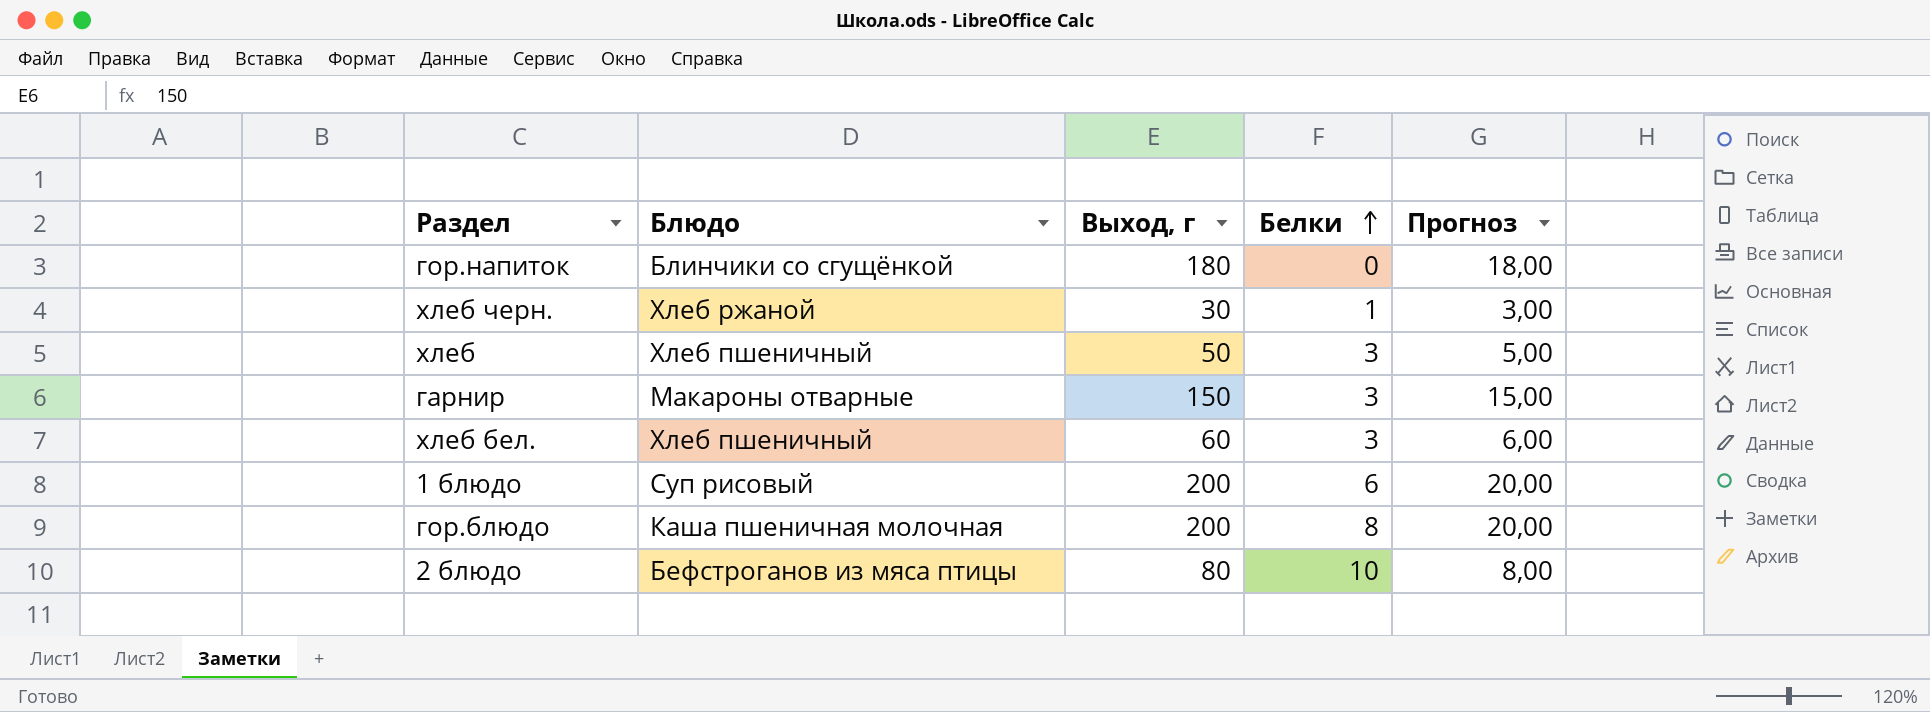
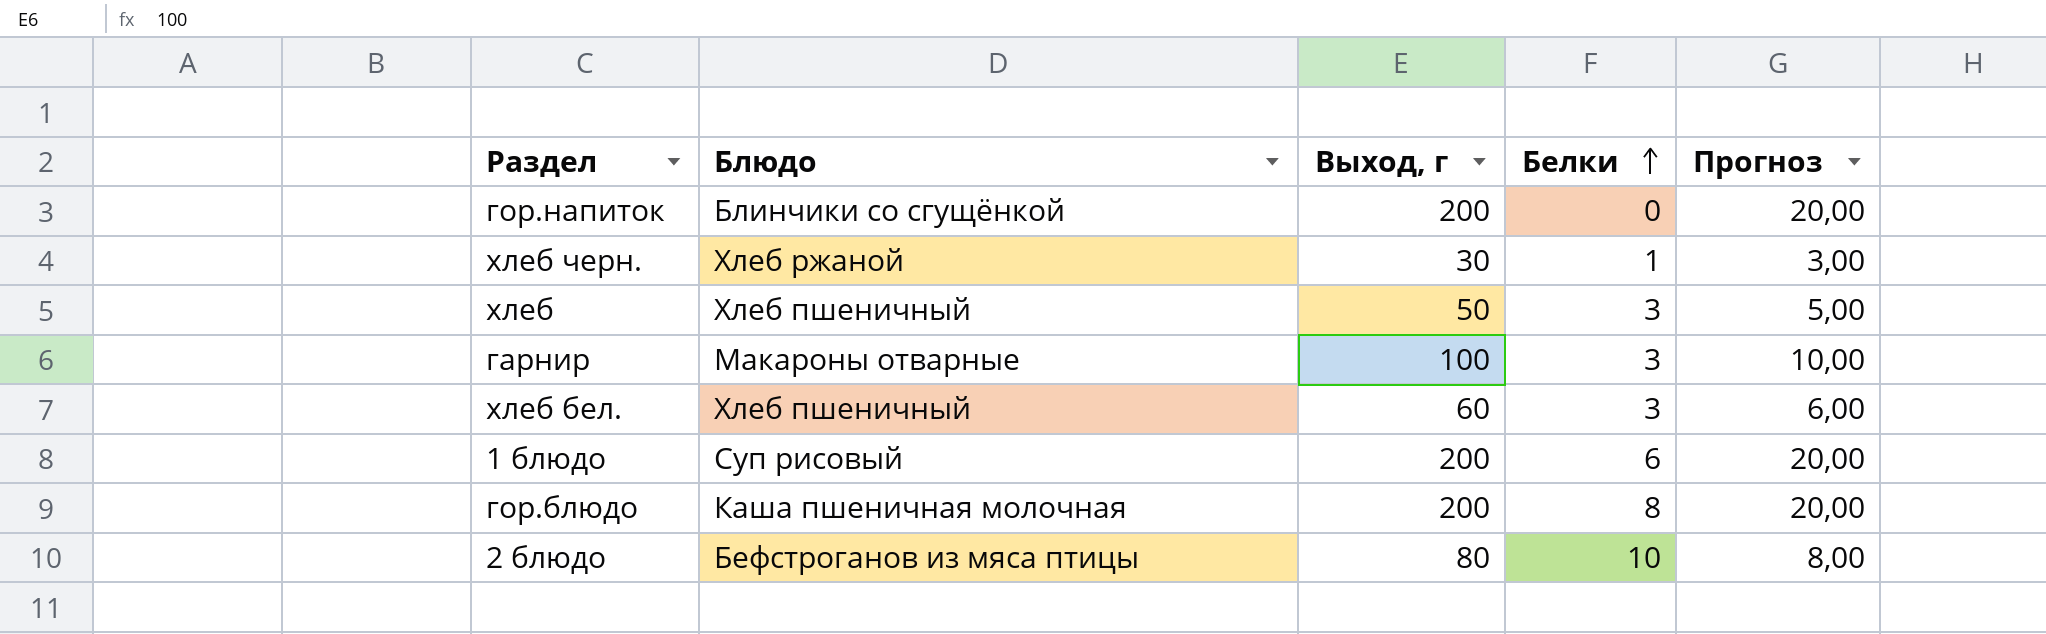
гор.напиток | Выход, г: 180 -> 200
гор.напиток | Прогноз: 18,00 -> 20,00
гарнир | Выход, г: 150 -> 100
гарнир | Прогноз: 15,00 -> 10,00

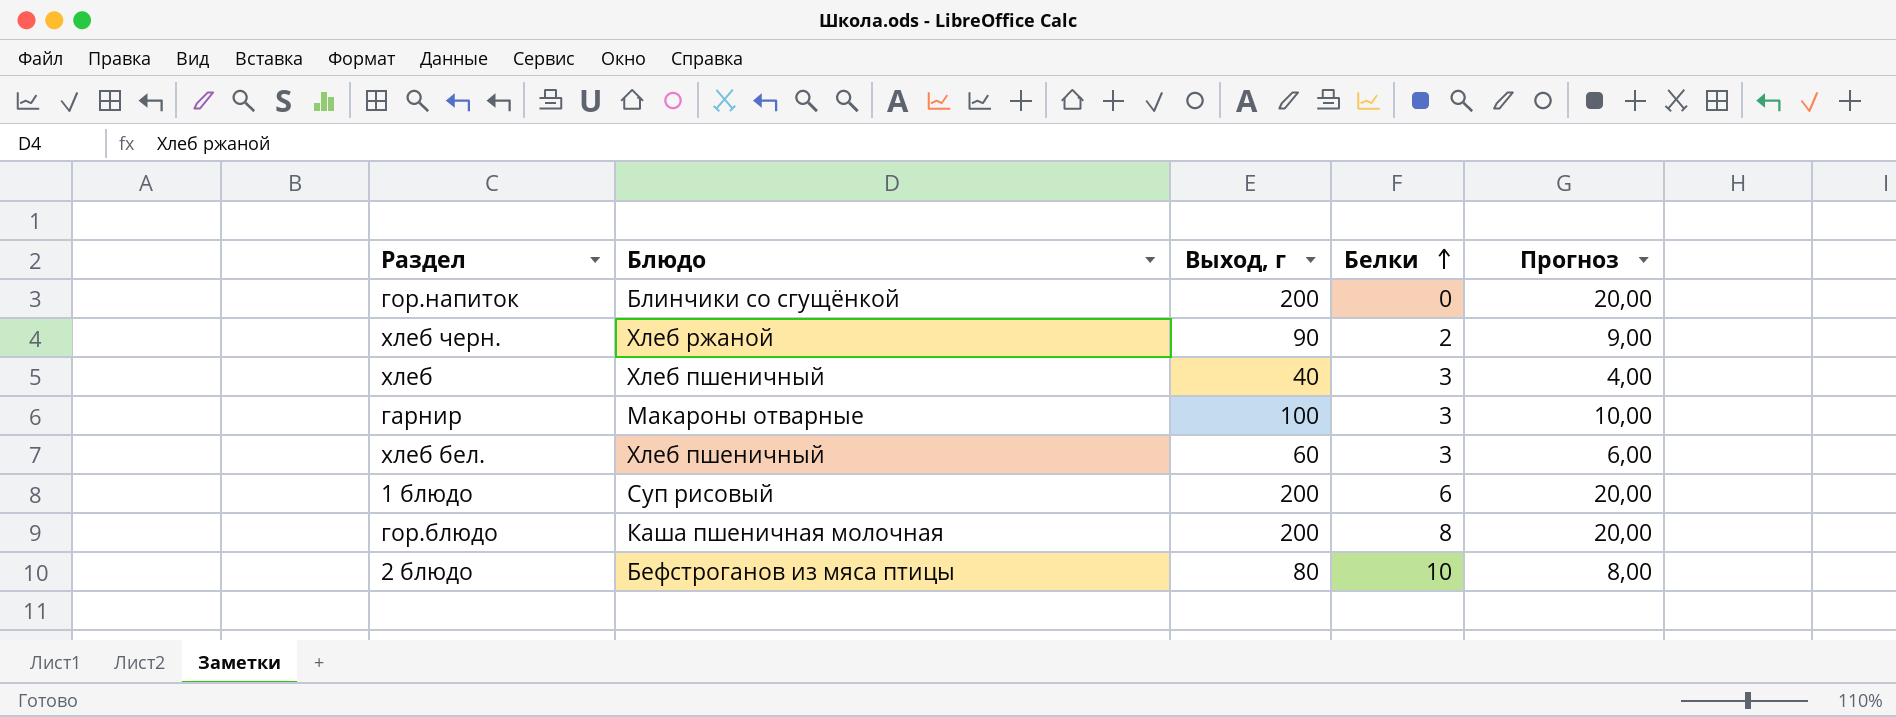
хлеб черн. | Выход, г: 30 -> 90
хлеб черн. | Белки: 1 -> 2
хлеб черн. | Прогноз: 3,00 -> 9,00
хлеб | Выход, г: 50 -> 40
хлеб | Прогноз: 5,00 -> 4,00

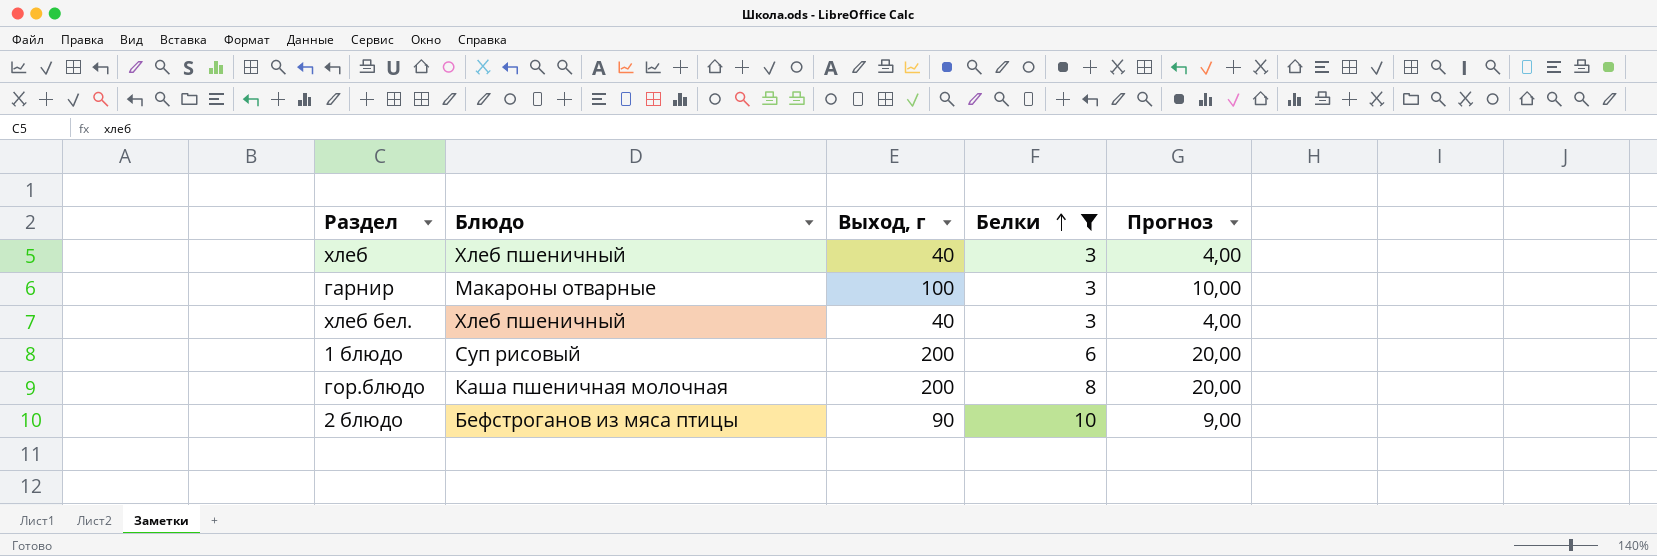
filter: none -> Белки >= 3
хлеб бел. | Выход, г: 60 -> 40
хлеб бел. | Прогноз: 6,00 -> 4,00
2 блюдо | Выход, г: 80 -> 90
2 блюдо | Прогноз: 8,00 -> 9,00

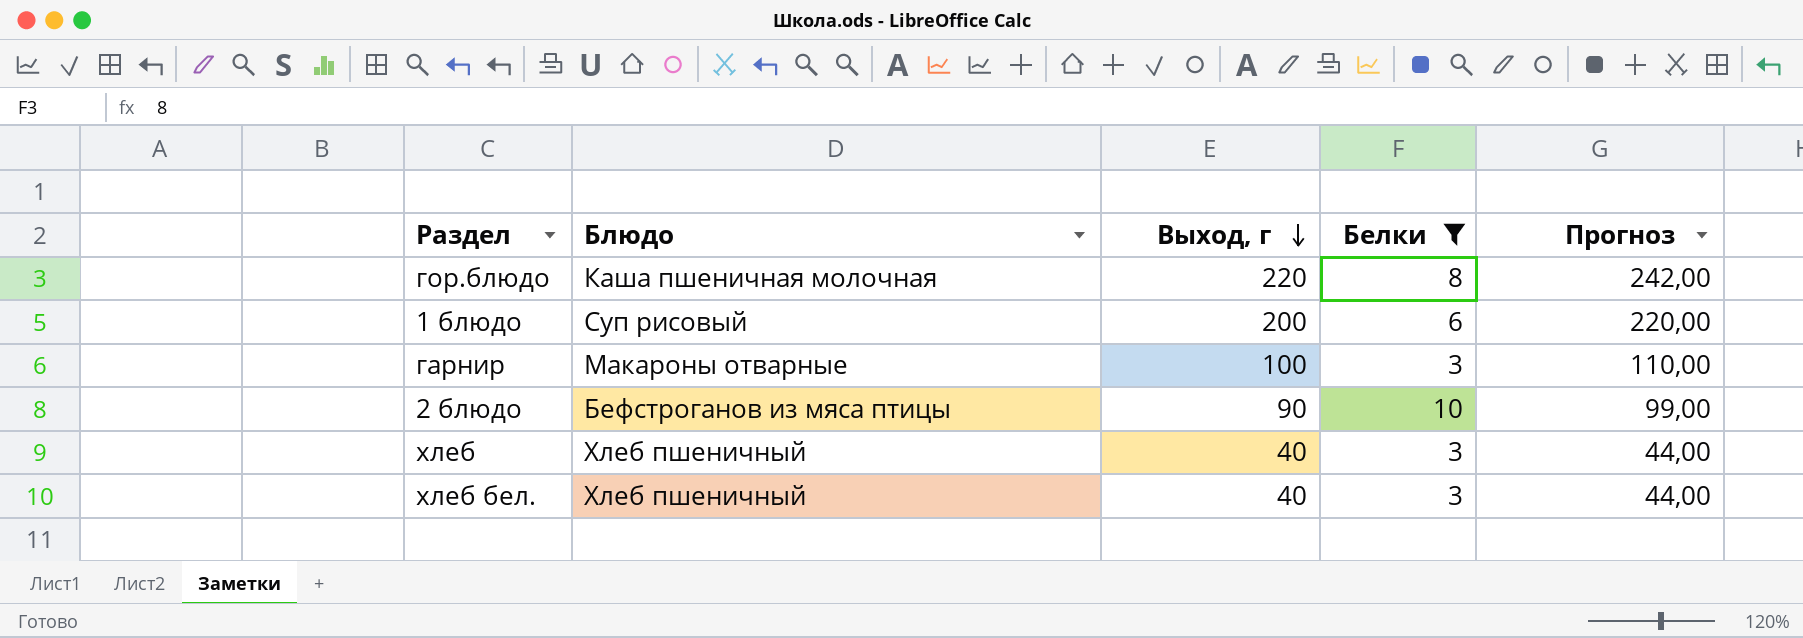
row order: Белки ascending -> Выход, г descending
column Прогноз | formula: [Выход, г] * 0,1 -> [Выход, г] * 1,1
гор.блюдо | Выход, г: 200 -> 220

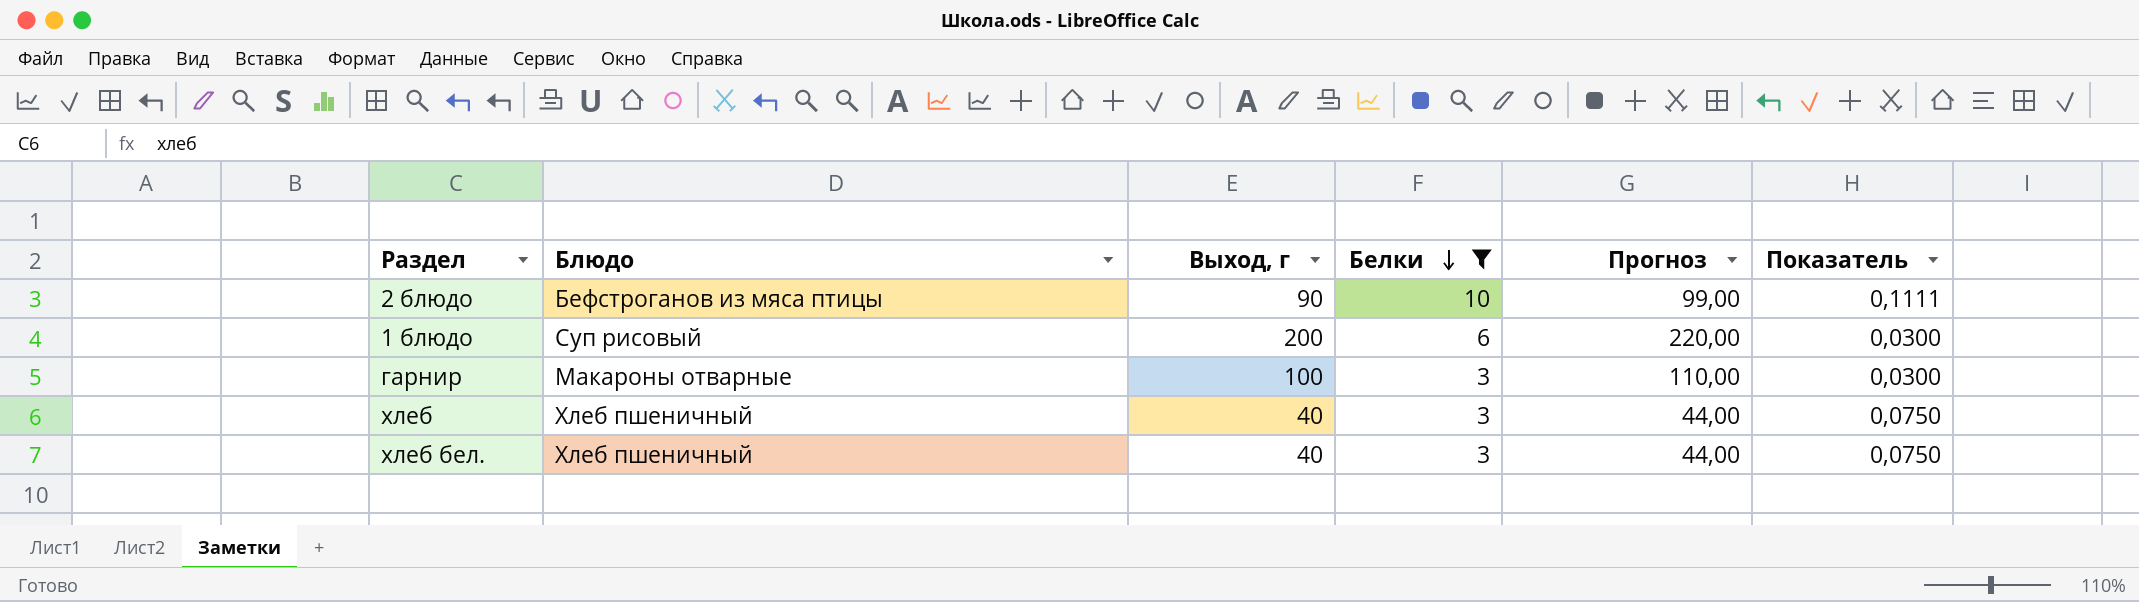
row order: Выход, г descending -> Белки descending
column Показатель | formula: none -> [Белки] / [Выход, г]
row гор.блюдо: Каша пшеничная молочная | 220 | 8 | 242,00 -> none

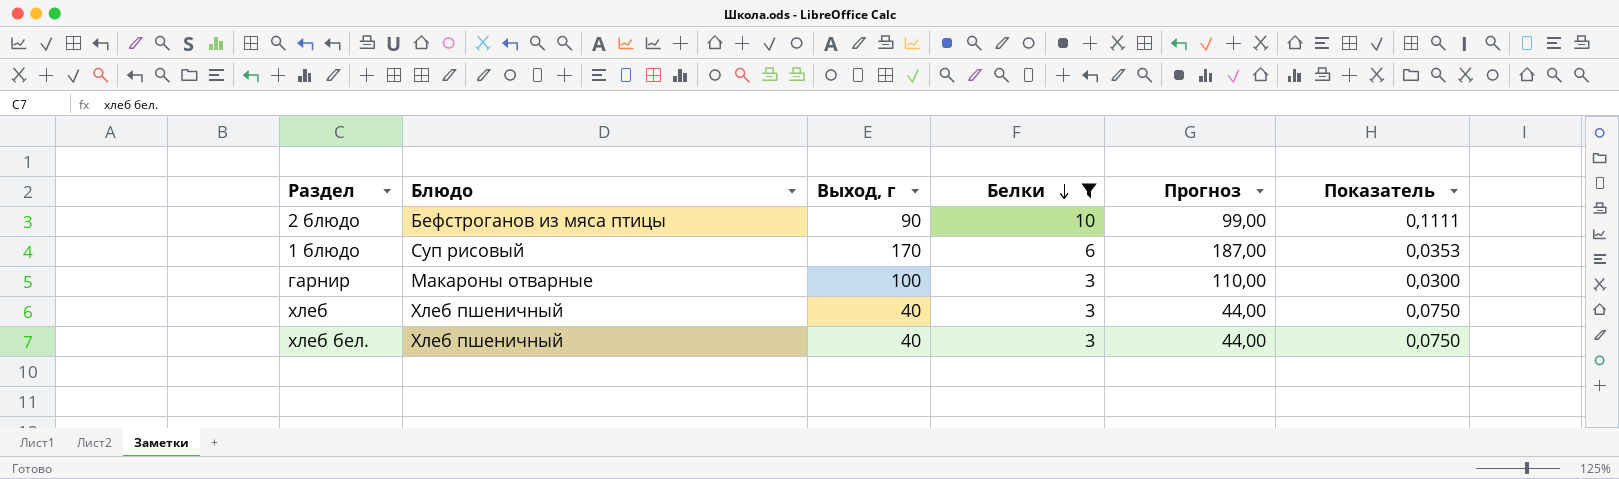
1 блюдо | Выход, г: 200 -> 170
1 блюдо | Прогноз: 220,00 -> 187,00
1 блюдо | Показатель: 0,0300 -> 0,0353

